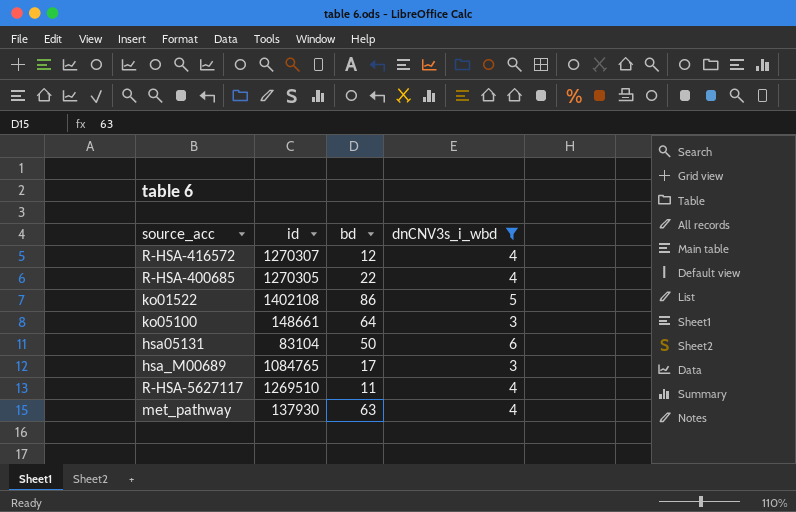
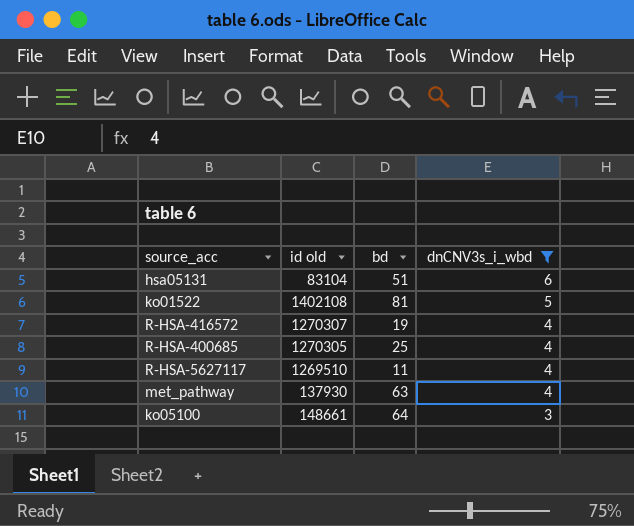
row order: none -> dnCNV3s_i_wbd descending
column name: id -> id old
row hsa_M00689: 1084765 | 17 | 3 -> none
hsa05131 | bd: 50 -> 51
ko01522 | bd: 86 -> 81
R-HSA-416572 | bd: 12 -> 19
R-HSA-400685 | bd: 22 -> 25

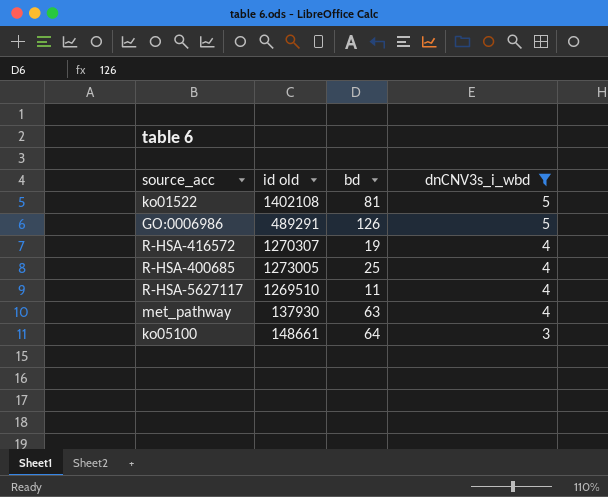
row hsa05131: 83104 | 51 | 6 -> none
row GO:0006986: none -> 489291 | 126 | 5
R-HSA-400685 | id old: 1270305 -> 1273005

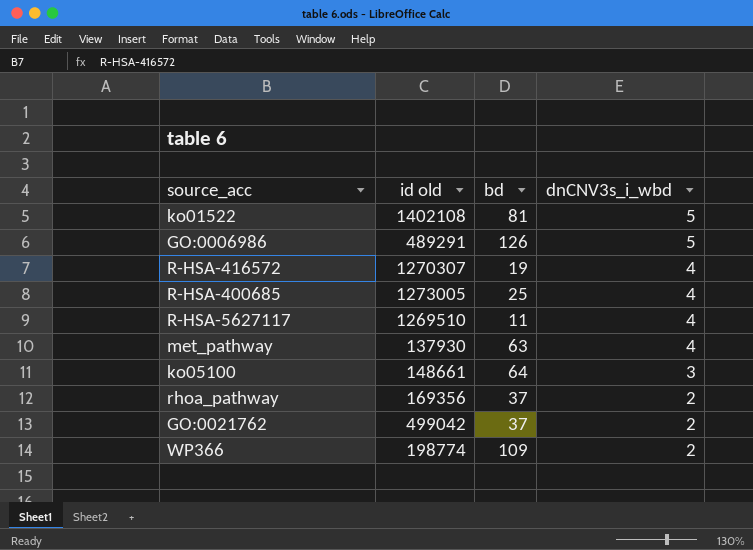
filter: dnCNV3s_i_wbd != 2 -> none

